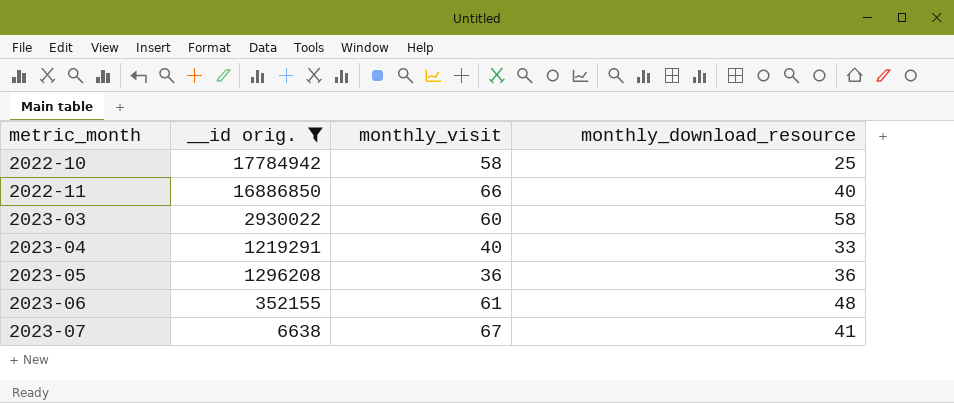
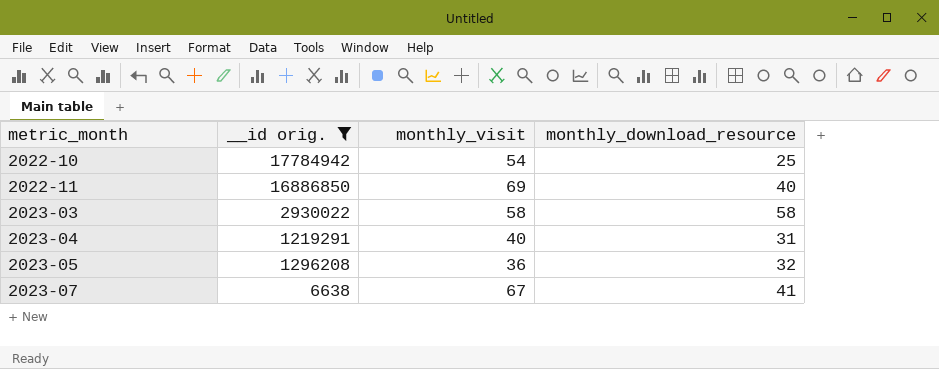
row 2023-06: 352155 | 61 | 48 -> none
2022-10 | monthly_visit: 58 -> 54
2022-11 | monthly_visit: 66 -> 69
2023-03 | monthly_visit: 60 -> 58
2023-04 | monthly_download_resource: 33 -> 31
2023-05 | monthly_download_resource: 36 -> 32

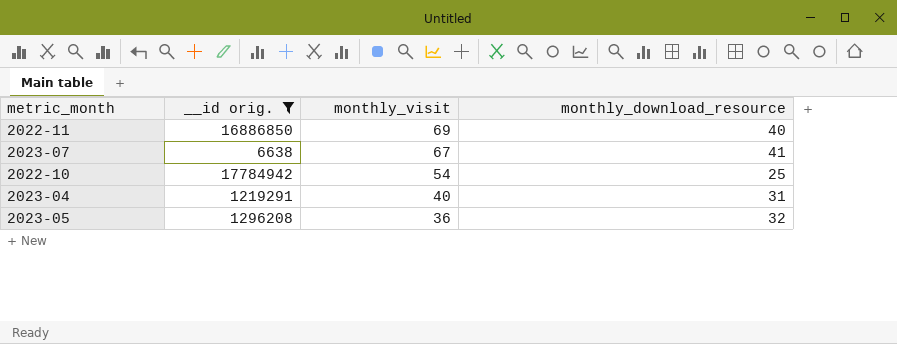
row order: metric_month ascending -> monthly_visit descending
row 2023-03: 2930022 | 58 | 58 -> none

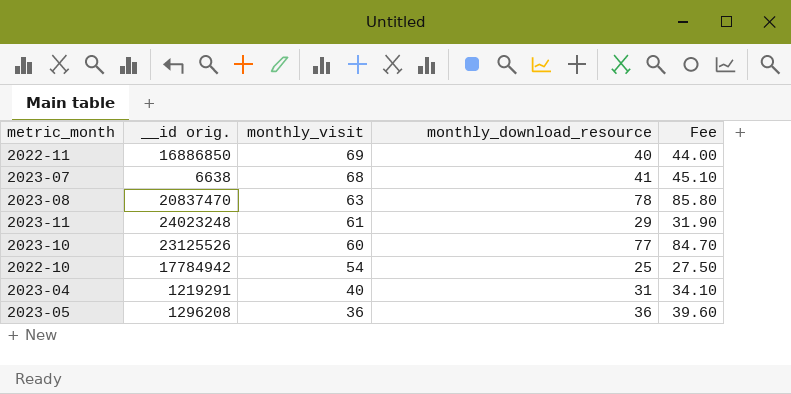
filter: __id orig. <= 17784942 -> none
column Fee | formula: none -> [monthly_download_resource] * 1.1
2023-07 | monthly_visit: 67 -> 68
2023-05 | monthly_download_resource: 32 -> 36

